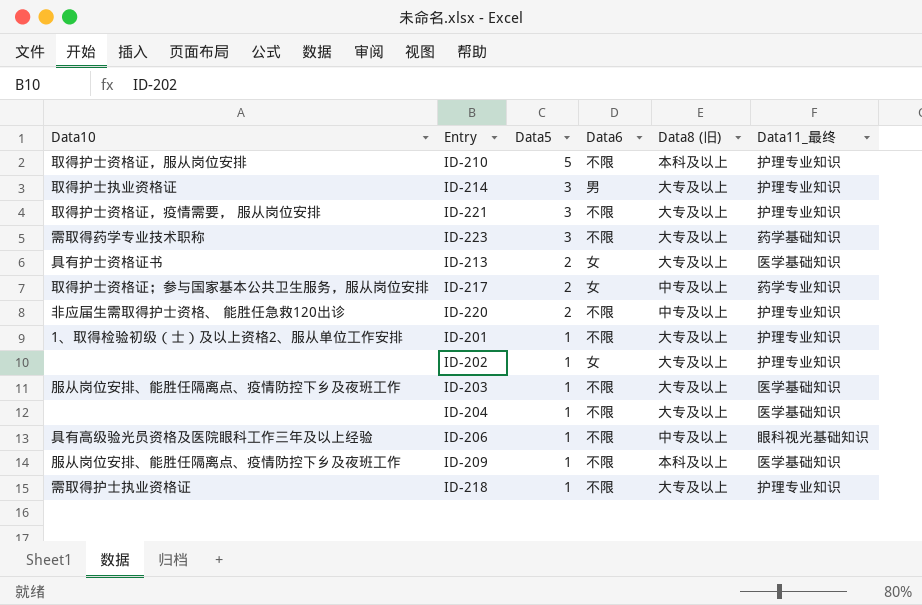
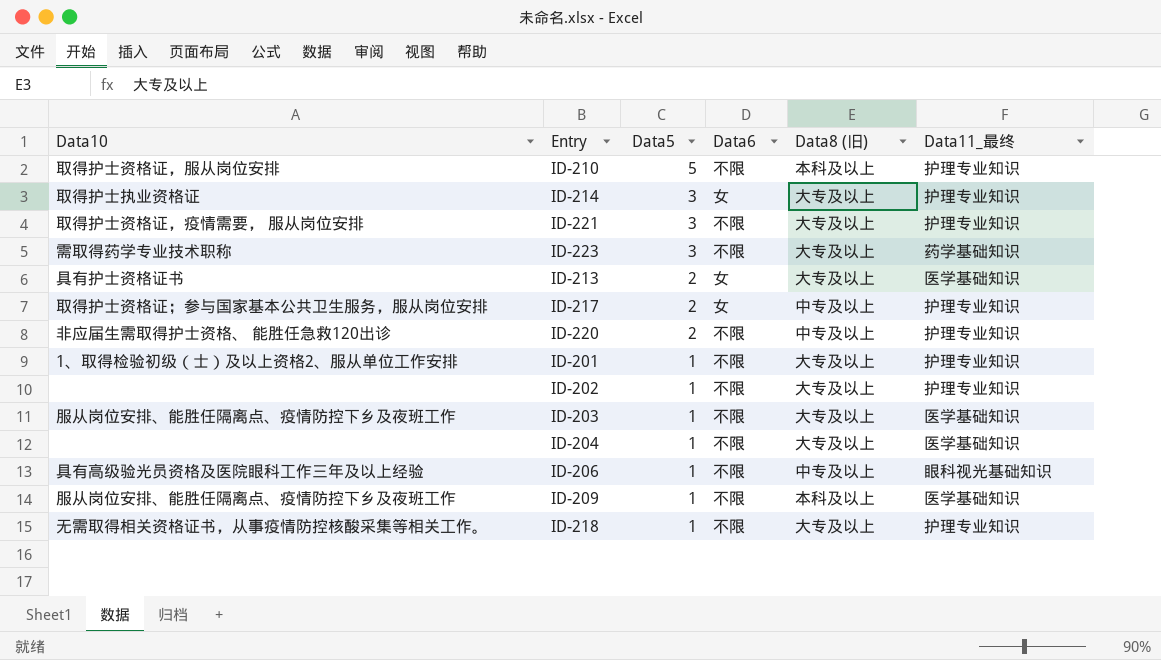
ID-214 | Data6: 男 -> 女
ID-217 | Data11_最终: 药学专业知识 -> 护理专业知识
ID-202 | Data6: 女 -> 不限
ID-218 | Data10: 需取得护士执业资格证 -> 无需取得相关资格证书，从事疫情防控核酸采集等相关工作。

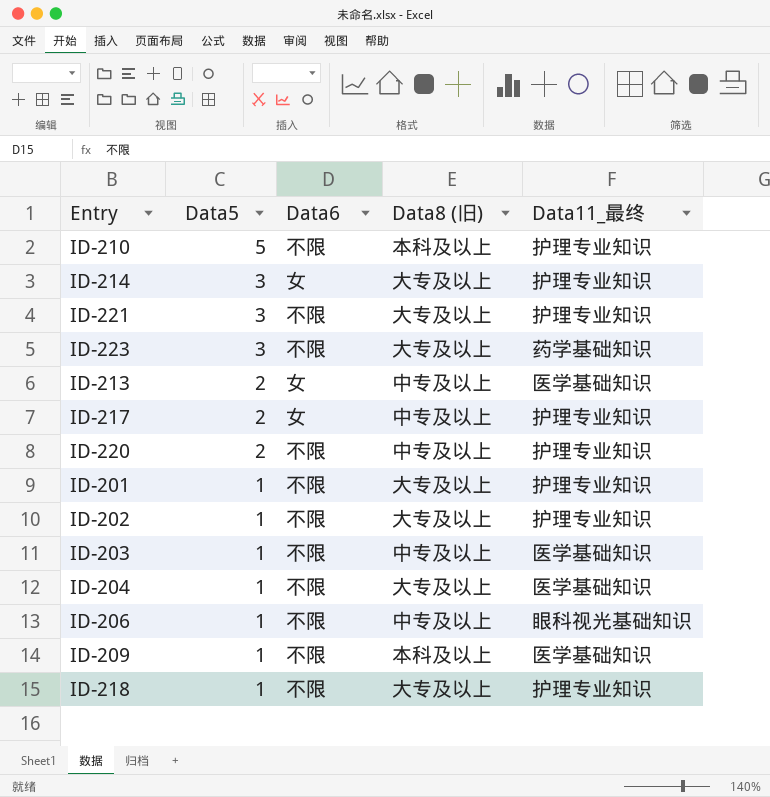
column Data10 | position: 1 -> none
ID-213 | Data8 (旧): 大专及以上 -> 中专及以上
ID-203 | Data8 (旧): 大专及以上 -> 中专及以上

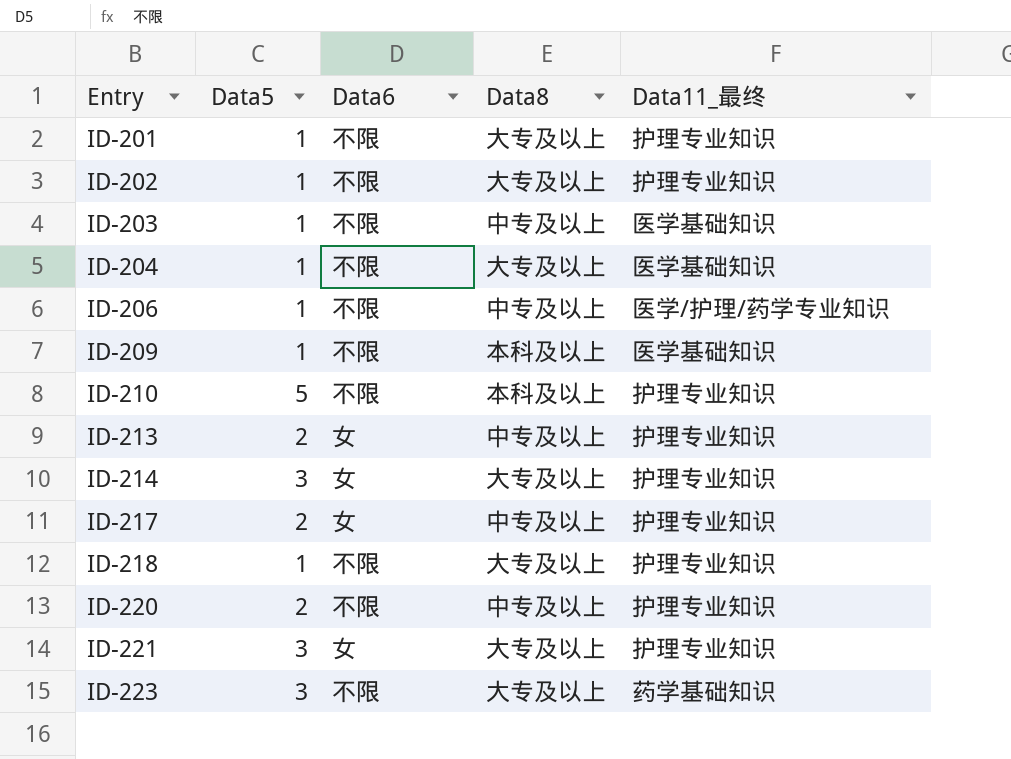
row order: Data5 descending -> Entry ascending
column name: Data8 (旧) -> Data8
ID-206 | Data11_最终: 眼科视光基础知识 -> 医学/护理/药学专业知识
ID-213 | Data11_最终: 医学基础知识 -> 护理专业知识
ID-221 | Data6: 不限 -> 女

